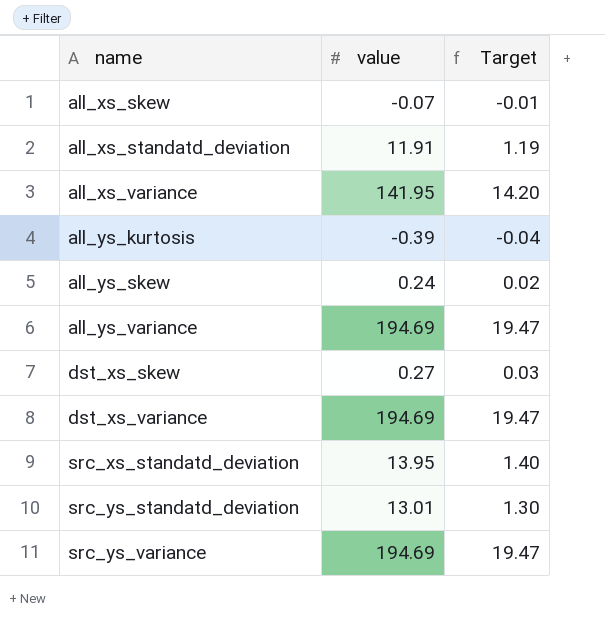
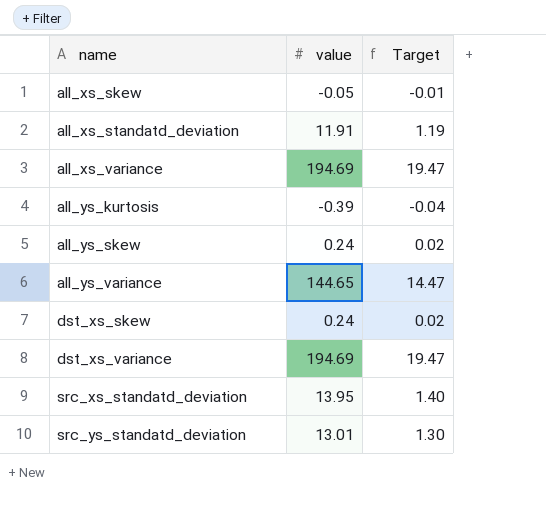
row src_ys_variance: 194.69 | 19.47 -> none
all_xs_skew | value: -0.07 -> -0.05
all_xs_variance | value: 141.95 -> 194.69
all_xs_variance | Target: 14.20 -> 19.47
all_ys_variance | value: 194.69 -> 144.65
all_ys_variance | Target: 19.47 -> 14.47
dst_xs_skew | value: 0.27 -> 0.24
dst_xs_skew | Target: 0.03 -> 0.02

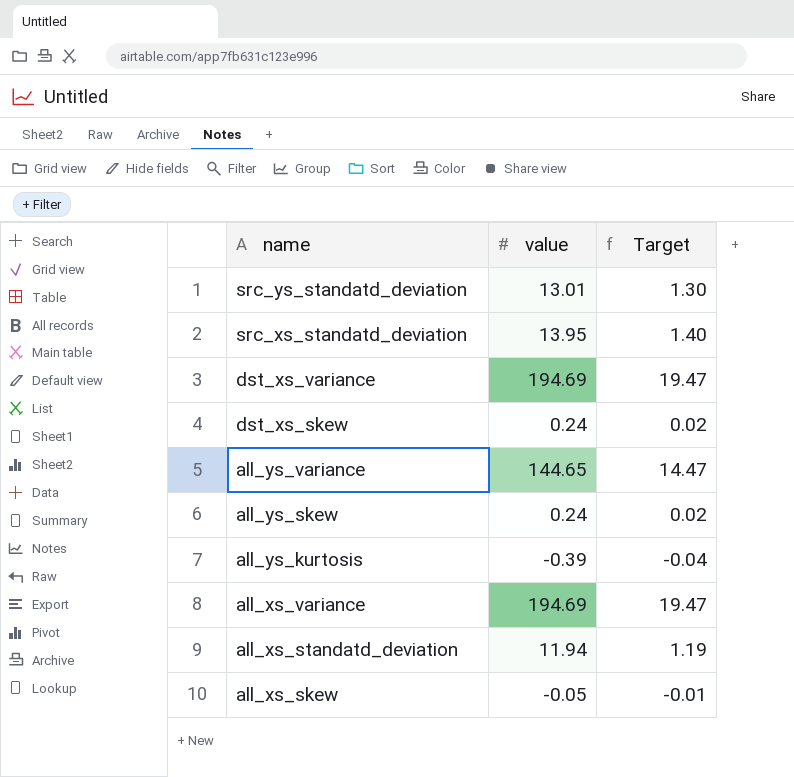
row order: name ascending -> name descending
all_xs_standatd_deviation | value: 11.91 -> 11.94

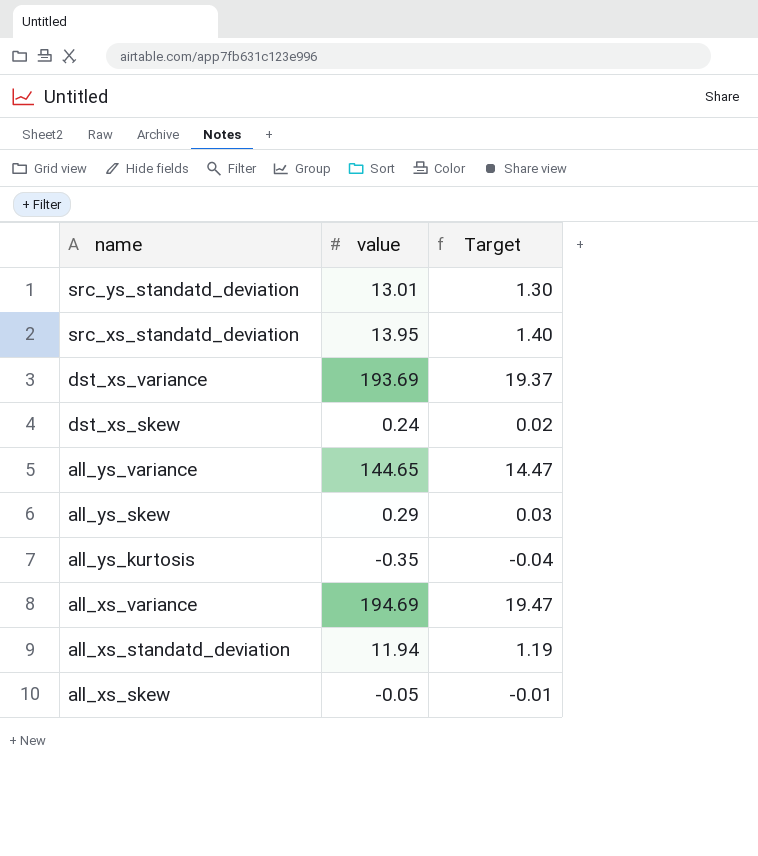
dst_xs_variance | value: 194.69 -> 193.69
dst_xs_variance | Target: 19.47 -> 19.37
all_ys_skew | value: 0.24 -> 0.29
all_ys_skew | Target: 0.02 -> 0.03
all_ys_kurtosis | value: -0.39 -> -0.35

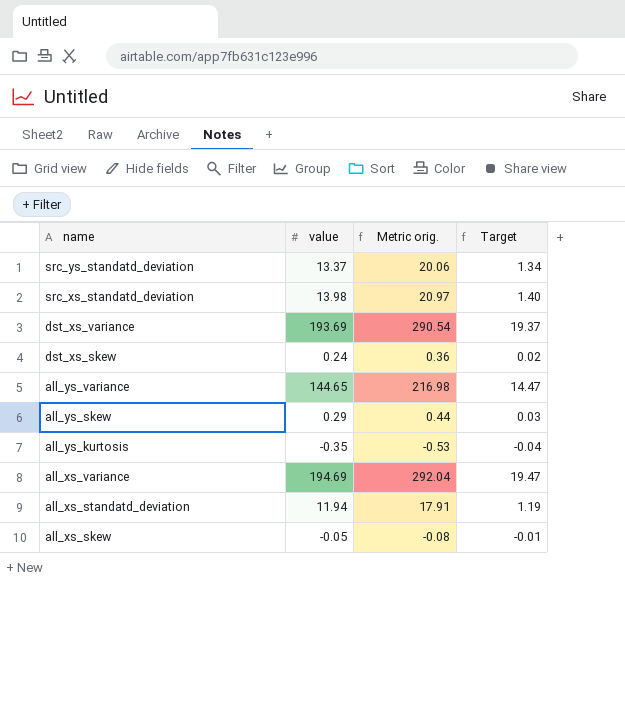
column Metric orig. | formula: none -> [value] * 1.5
src_ys_standatd_deviation | value: 13.01 -> 13.37
src_ys_standatd_deviation | Target: 1.30 -> 1.34
src_xs_standatd_deviation | value: 13.95 -> 13.98

